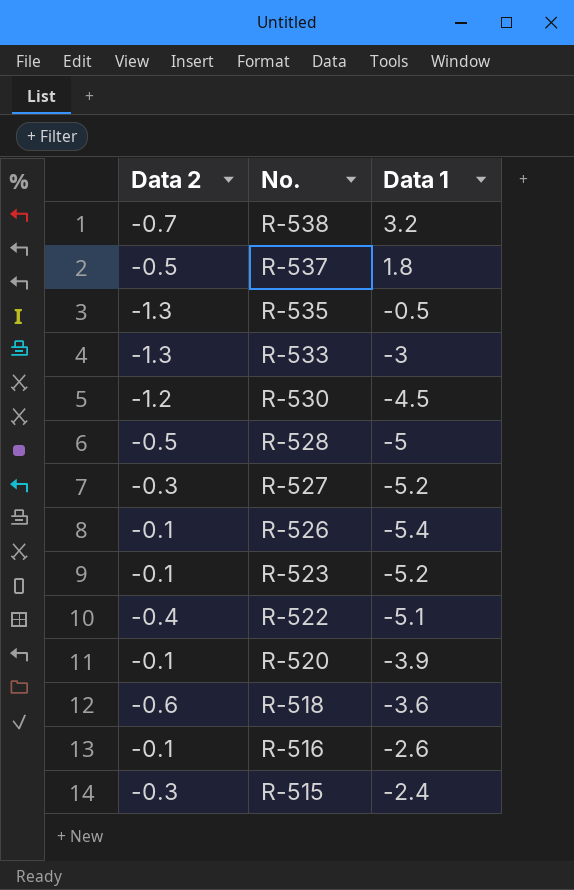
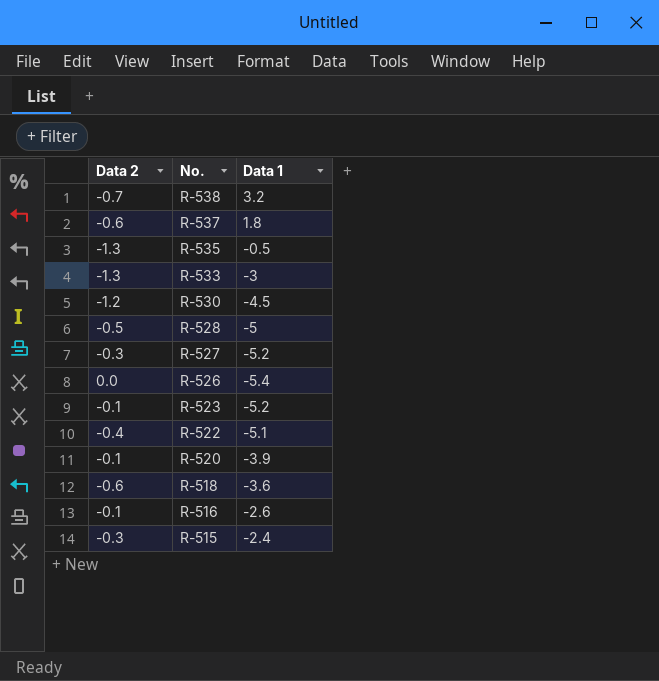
R-537 | Data 2: -0.5 -> -0.6
R-526 | Data 2: -0.1 -> 0.0

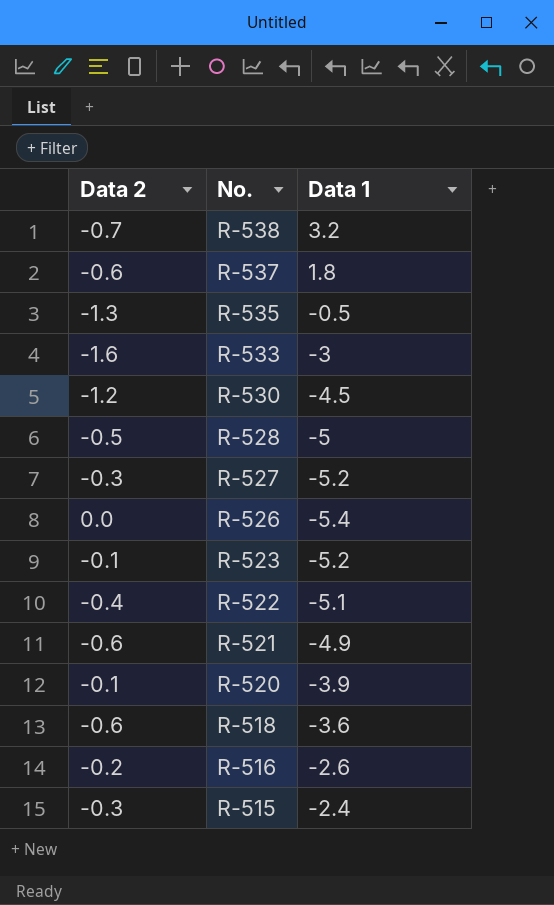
R-533 | Data 2: -1.3 -> -1.6
row R-521: none -> -0.6 | -4.9
R-516 | Data 2: -0.1 -> -0.2

